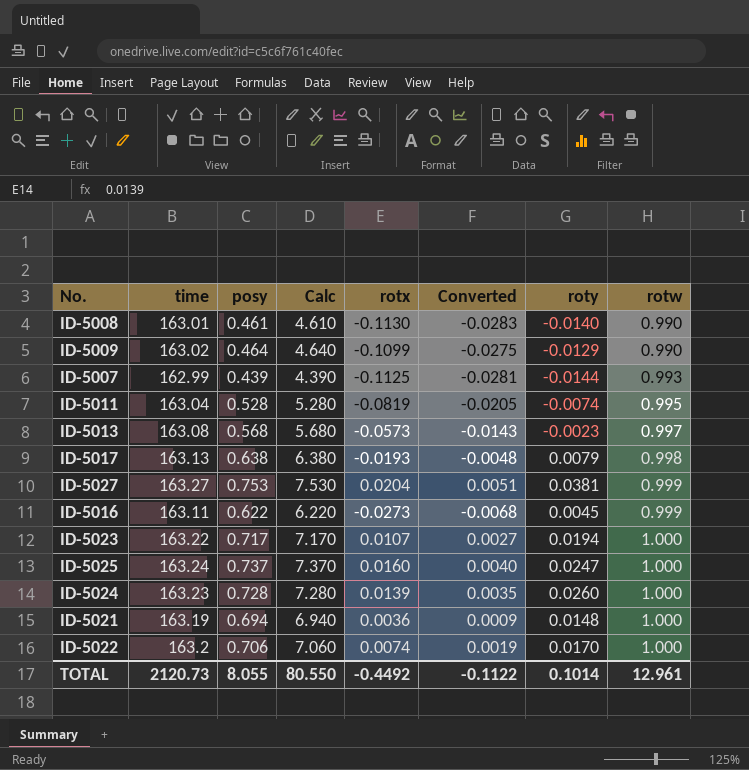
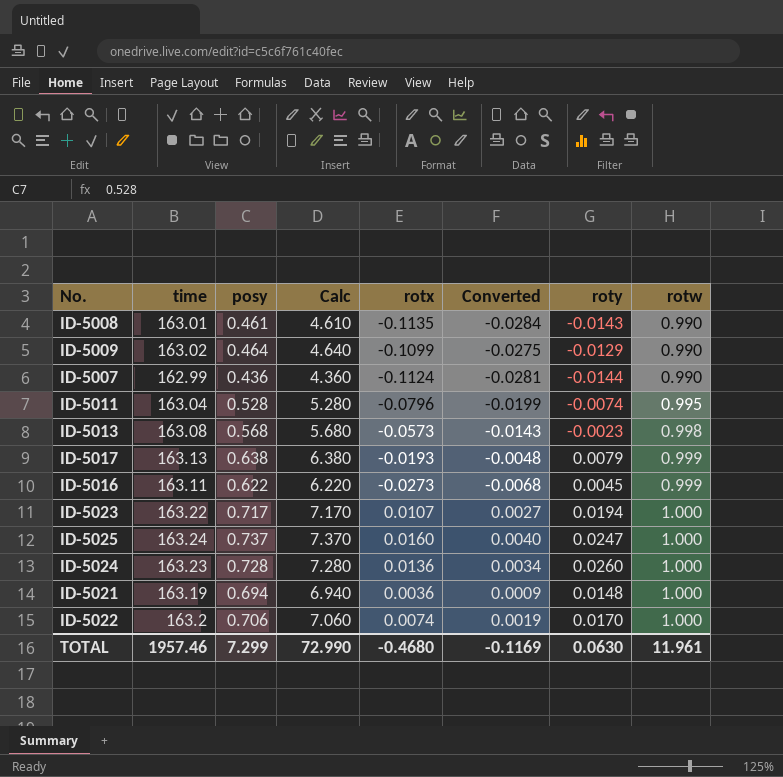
row ID-5027: 163.27 | 0.753 | 7.530 | 0.0204 | 0.0051 | 0.0381 | 0.999 -> none
ID-5008 | rotx: -0.1130 -> -0.1135
ID-5008 | Converted: -0.0283 -> -0.0284
ID-5008 | roty: -0.0140 -> -0.0143
ID-5007 | posy: 0.439 -> 0.436
ID-5007 | Calc: 4.390 -> 4.360
ID-5007 | rotx: -0.1125 -> -0.1124
ID-5007 | rotw: 0.993 -> 0.990
ID-5011 | rotx: -0.0819 -> -0.0796
ID-5011 | Converted: -0.0205 -> -0.0199
ID-5013 | rotw: 0.997 -> 0.998
ID-5017 | rotw: 0.998 -> 0.999
ID-5024 | rotx: 0.0139 -> 0.0136
ID-5024 | Converted: 0.0035 -> 0.0034
TOTAL | time: 2120.73 -> 1957.46
TOTAL | posy: 8.055 -> 7.299
TOTAL | Calc: 80.550 -> 72.990
TOTAL | rotx: -0.4492 -> -0.4680
TOTAL | Converted: -0.1122 -> -0.1169
TOTAL | roty: 0.1014 -> 0.0630
TOTAL | rotw: 12.961 -> 11.961

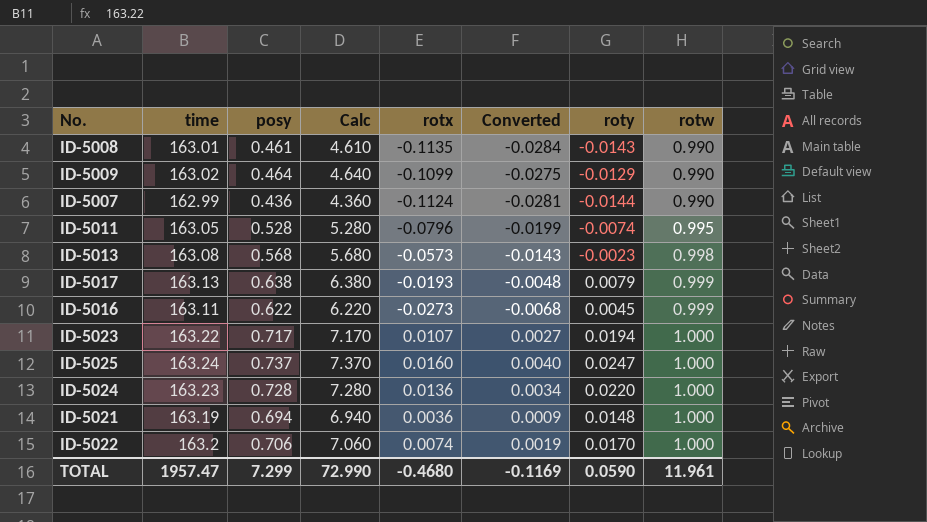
ID-5011 | time: 163.04 -> 163.05
ID-5024 | roty: 0.0260 -> 0.0220
TOTAL | time: 1957.46 -> 1957.47
TOTAL | roty: 0.0630 -> 0.0590

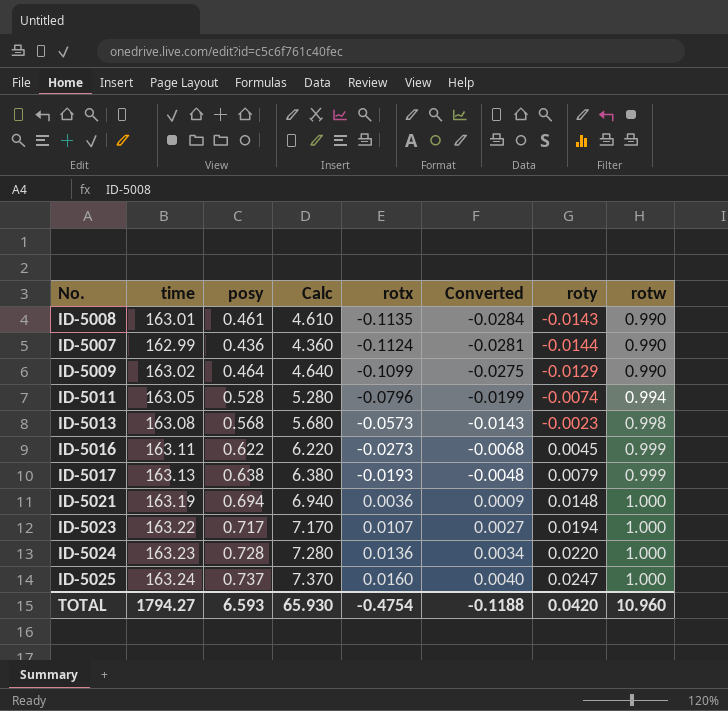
row order: rotw ascending -> rotx ascending
row ID-5022: 163.2 | 0.706 | 7.060 | 0.0074 | 0.0019 | 0.0170 | 1.000 -> none
ID-5011 | rotw: 0.995 -> 0.994
TOTAL | time: 1957.47 -> 1794.27
TOTAL | posy: 7.299 -> 6.593
TOTAL | Calc: 72.990 -> 65.930
TOTAL | rotx: -0.4680 -> -0.4754
TOTAL | Converted: -0.1169 -> -0.1188
TOTAL | roty: 0.0590 -> 0.0420
TOTAL | rotw: 11.961 -> 10.960

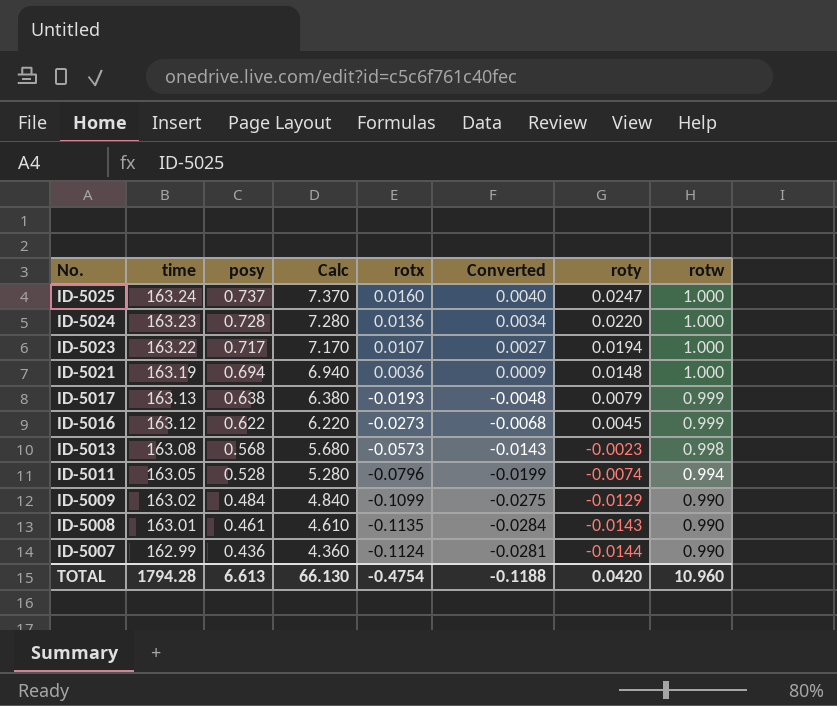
row order: rotx ascending -> No. descending
ID-5016 | time: 163.11 -> 163.12
ID-5009 | posy: 0.464 -> 0.484
ID-5009 | Calc: 4.640 -> 4.840
TOTAL | time: 1794.27 -> 1794.28
TOTAL | posy: 6.593 -> 6.613
TOTAL | Calc: 65.930 -> 66.130

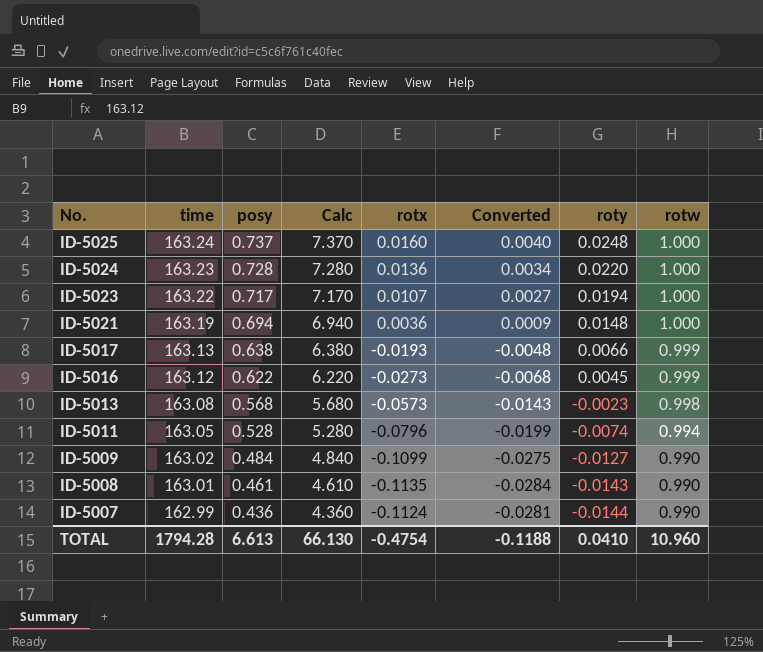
ID-5025 | roty: 0.0247 -> 0.0248
ID-5017 | roty: 0.0079 -> 0.0066
ID-5009 | roty: -0.0129 -> -0.0127
TOTAL | roty: 0.0420 -> 0.0410

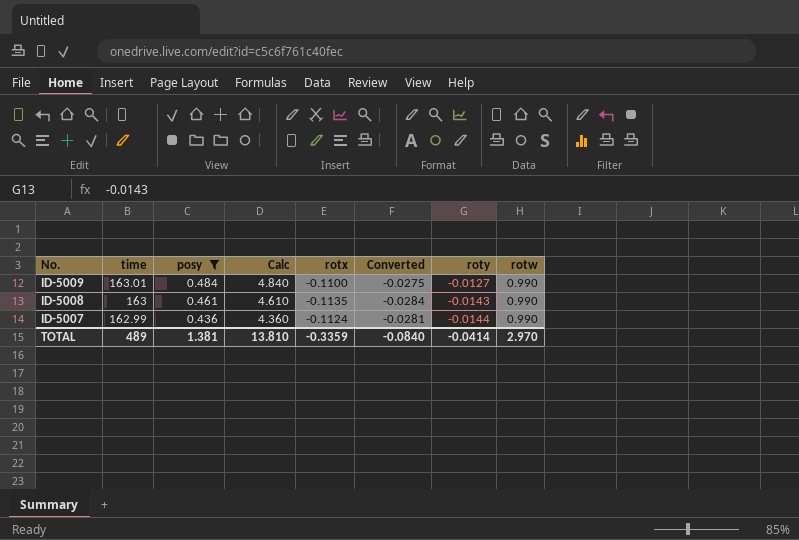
filter: none -> posy <= 0.484
ID-5009 | time: 163.02 -> 163.01
ID-5009 | rotx: -0.1099 -> -0.1100
ID-5008 | time: 163.01 -> 163
TOTAL | time: 1794.28 -> 489
TOTAL | posy: 6.613 -> 1.381
TOTAL | Calc: 66.130 -> 13.810
TOTAL | rotx: -0.4754 -> -0.3359
TOTAL | Converted: -0.1188 -> -0.0840
TOTAL | roty: 0.0410 -> -0.0414
TOTAL | rotw: 10.960 -> 2.970

